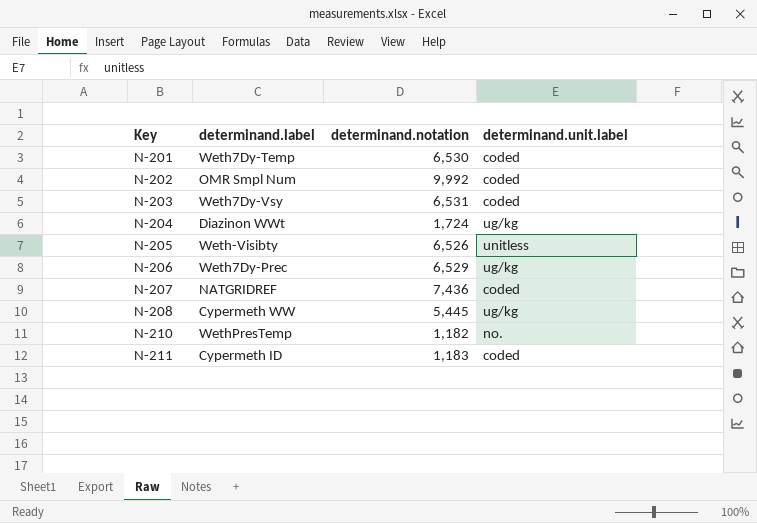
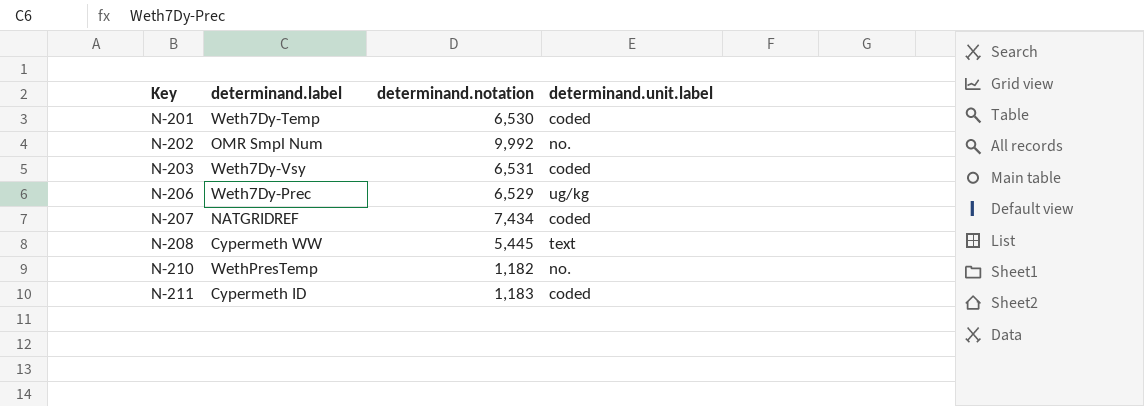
row N-204: Diazinon WWt | 1,724 | ug/kg -> none
row N-205: Weth-Visibty | 6,526 | unitless -> none
N-202 | determinand.unit.label: coded -> no.
N-207 | determinand.notation: 7,436 -> 7,434
N-208 | determinand.unit.label: ug/kg -> text

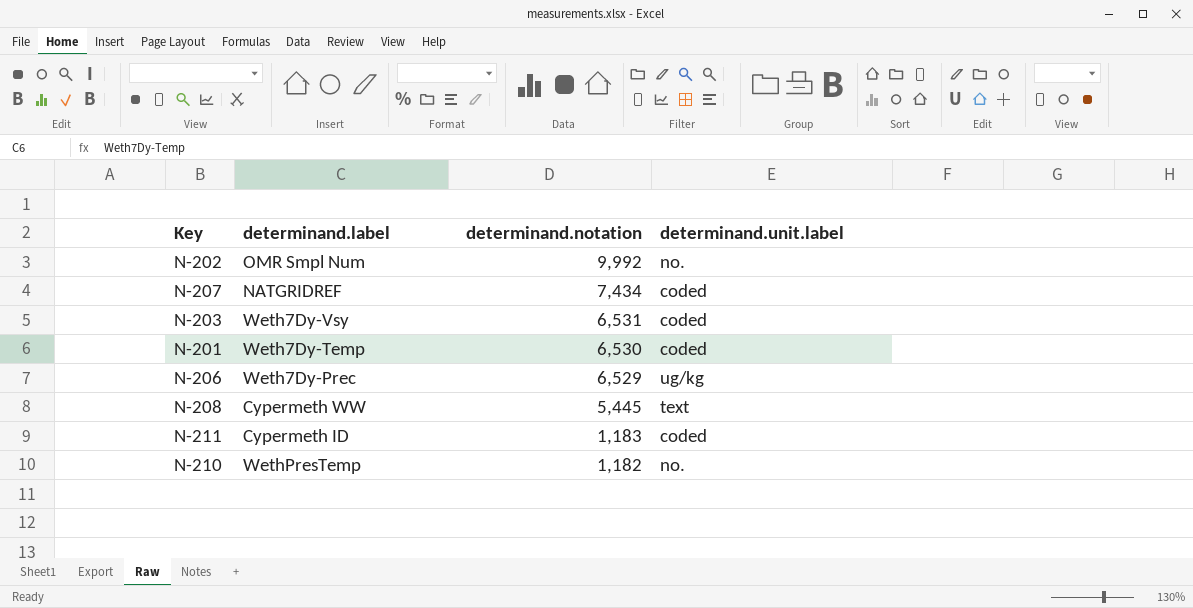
row order: Key ascending -> determinand.notation descending

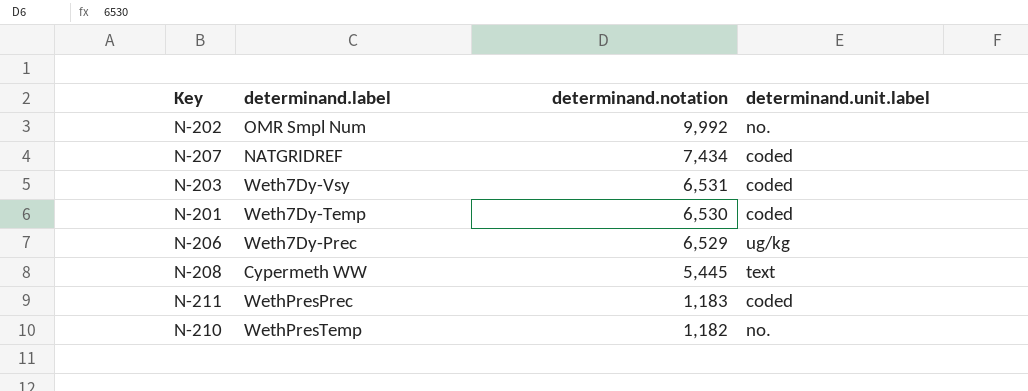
N-211 | determinand.label: Cypermeth ID -> WethPresPrec

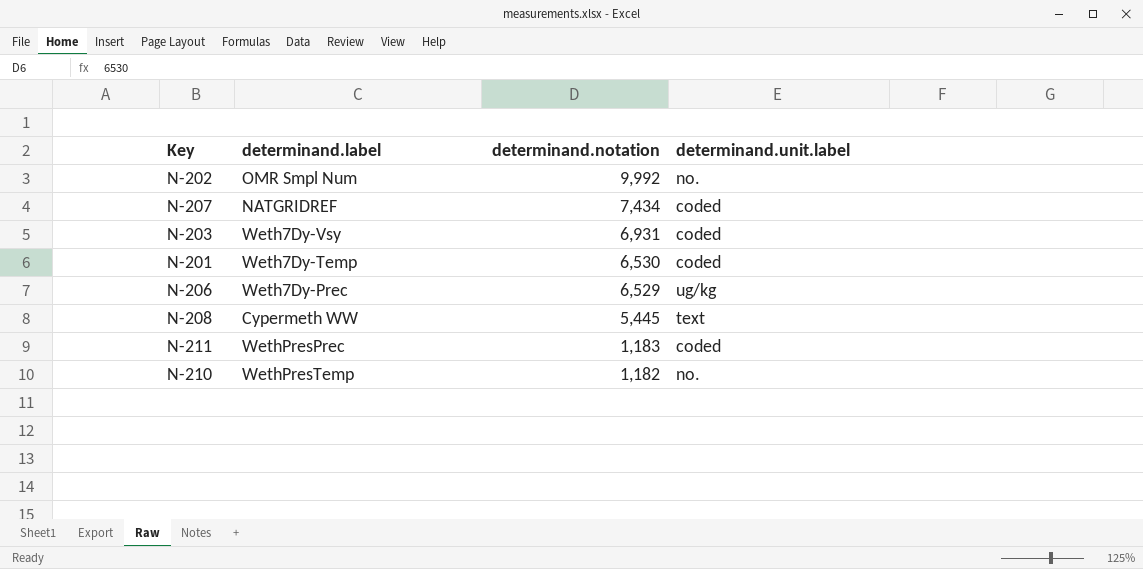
N-203 | determinand.notation: 6,531 -> 6,931

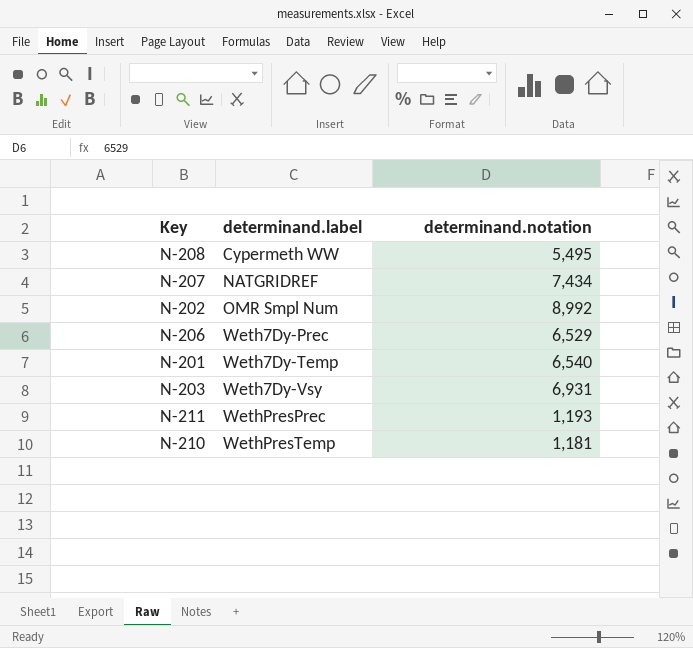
row order: determinand.notation descending -> determinand.label ascending
column determinand.unit.label | position: 4 -> none
N-208 | determinand.notation: 5,445 -> 5,495
N-202 | determinand.notation: 9,992 -> 8,992
N-201 | determinand.notation: 6,530 -> 6,540
N-211 | determinand.notation: 1,183 -> 1,193
N-210 | determinand.notation: 1,182 -> 1,181

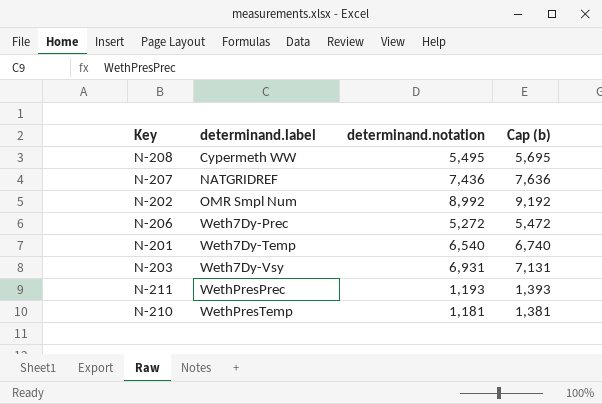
column Cap (b) | formula: none -> [determinand.notation] + 200
N-207 | determinand.notation: 7,434 -> 7,436
N-206 | determinand.notation: 6,529 -> 5,272

